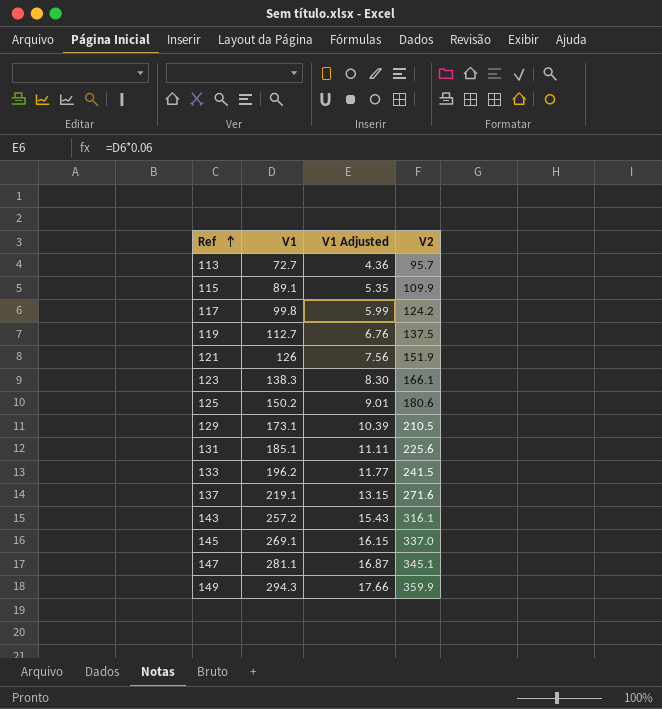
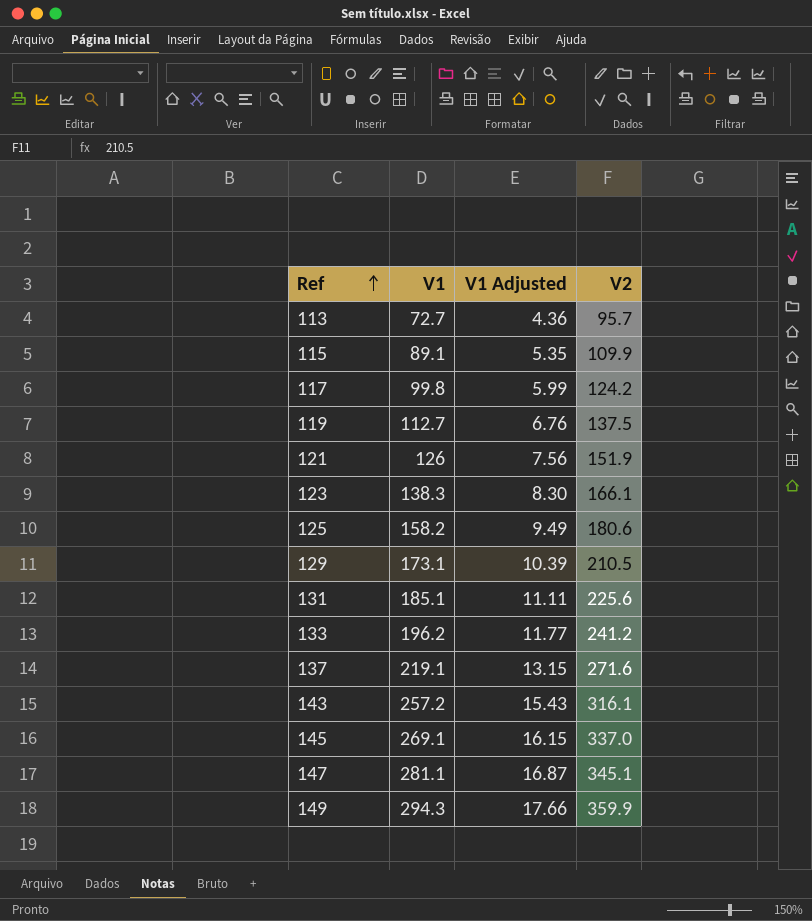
125 | V1: 150.2 -> 158.2
125 | V1 Adjusted: 9.01 -> 9.49
133 | V2: 241.5 -> 241.2

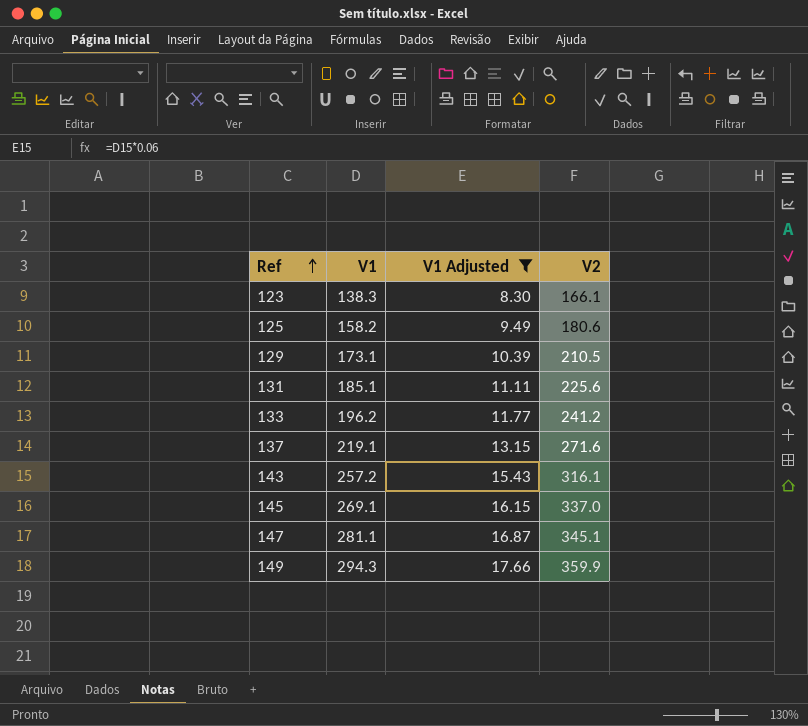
filter: none -> V1 Adjusted >= 8.30

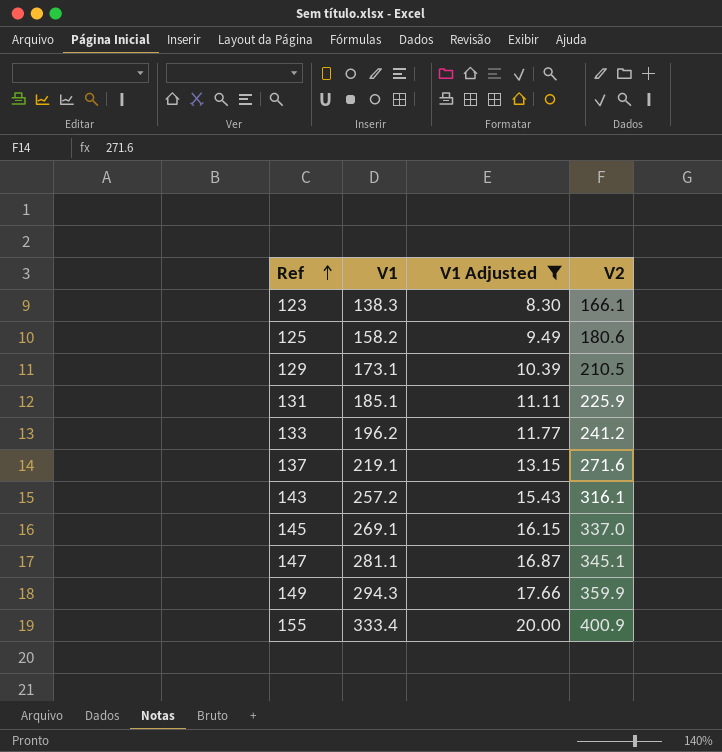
131 | V2: 225.6 -> 225.9
row 155: none -> 333.4 | 20.00 | 400.9

